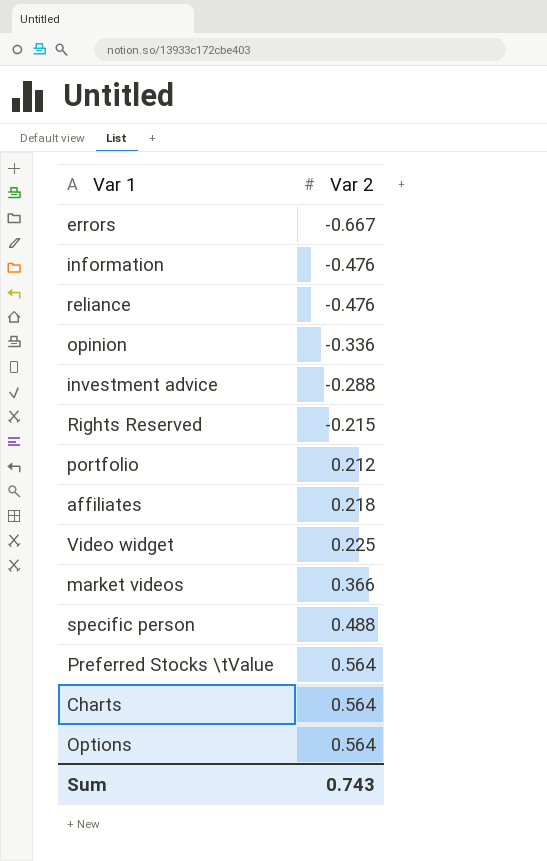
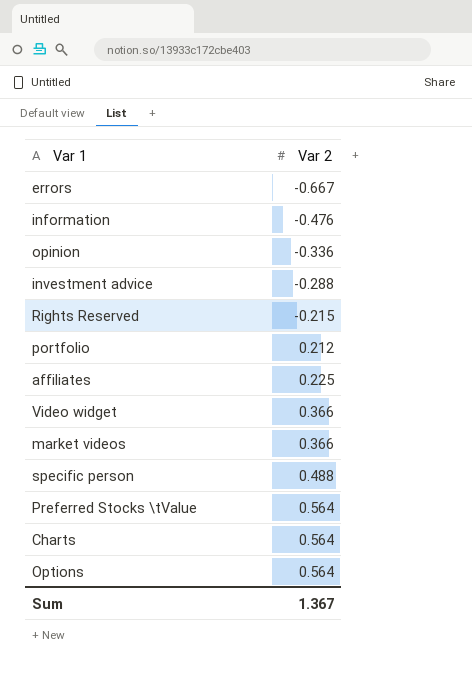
row reliance: -0.476 -> none
affiliates | Var 2: 0.218 -> 0.225
Video widget | Var 2: 0.225 -> 0.366
Sum | Var 2: 0.743 -> 1.367

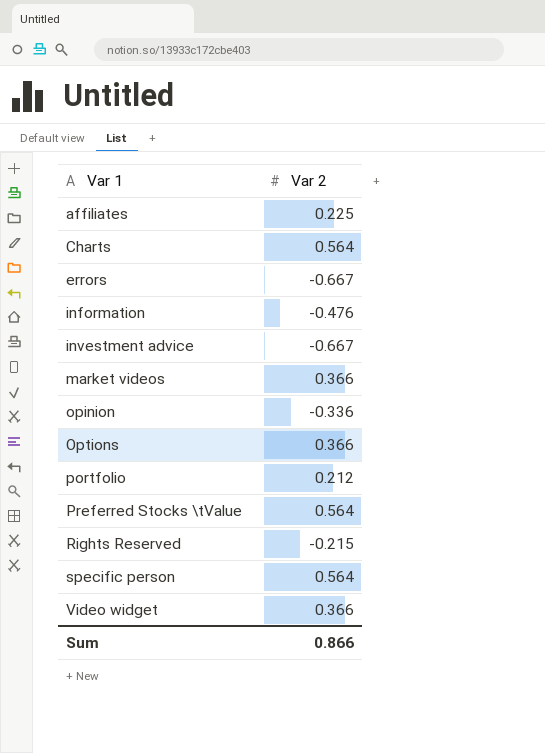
row order: Var 2 ascending -> Var 1 ascending
investment advice | Var 2: -0.288 -> -0.667
Options | Var 2: 0.564 -> 0.366
specific person | Var 2: 0.488 -> 0.564
Sum | Var 2: 1.367 -> 0.866

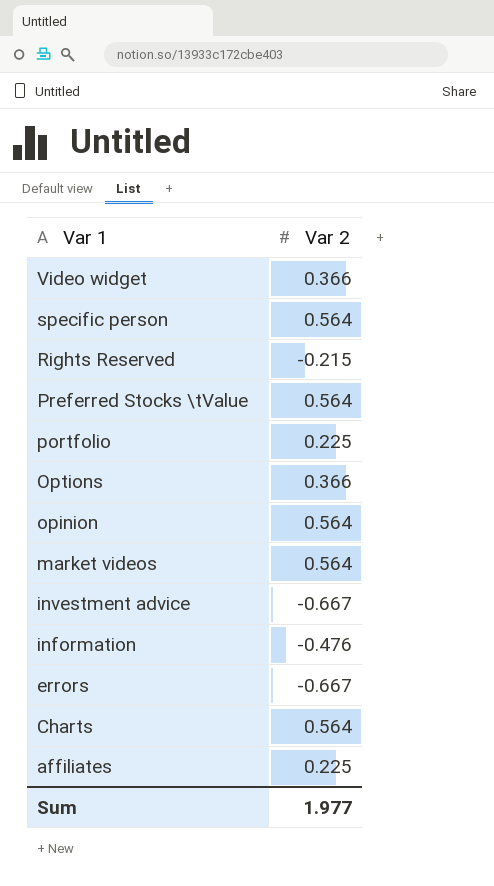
row order: Var 1 ascending -> Var 1 descending
portfolio | Var 2: 0.212 -> 0.225
opinion | Var 2: -0.336 -> 0.564
market videos | Var 2: 0.366 -> 0.564
Sum | Var 2: 0.866 -> 1.977

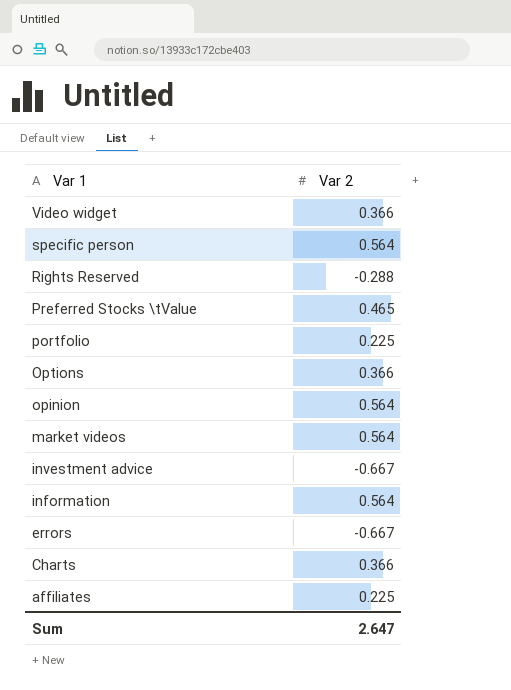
Rights Reserved | Var 2: -0.215 -> -0.288
Preferred Stocks \tValue | Var 2: 0.564 -> 0.465
information | Var 2: -0.476 -> 0.564
Charts | Var 2: 0.564 -> 0.366
Sum | Var 2: 1.977 -> 2.647

